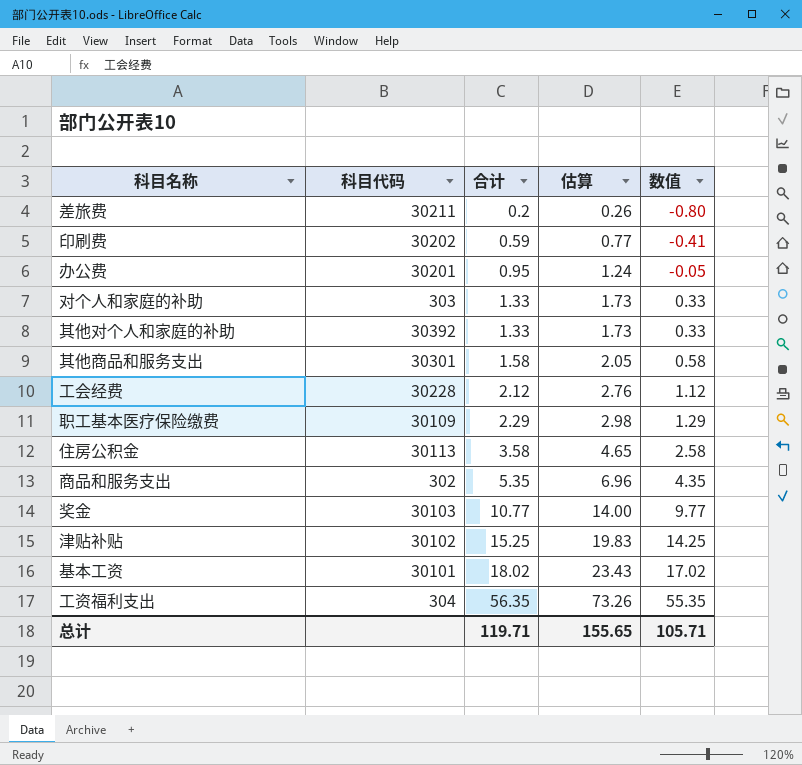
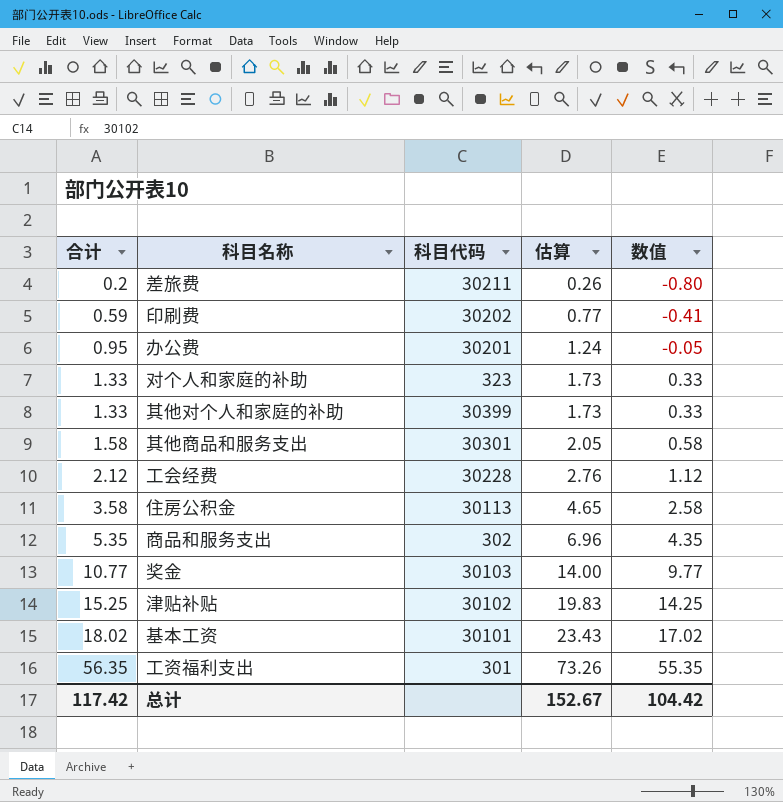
column 合计 | position: 3 -> 1
row 职工基本医疗保险缴费: 30109 | 2.29 | 2.98 | 1.29 -> none
对个人和家庭的补助 | 科目代码: 303 -> 323
其他对个人和家庭的补助 | 科目代码: 30392 -> 30399
工资福利支出 | 科目代码: 304 -> 301
总计 | 合计: 119.71 -> 117.42
总计 | 估算: 155.65 -> 152.67
总计 | 数值: 105.71 -> 104.42

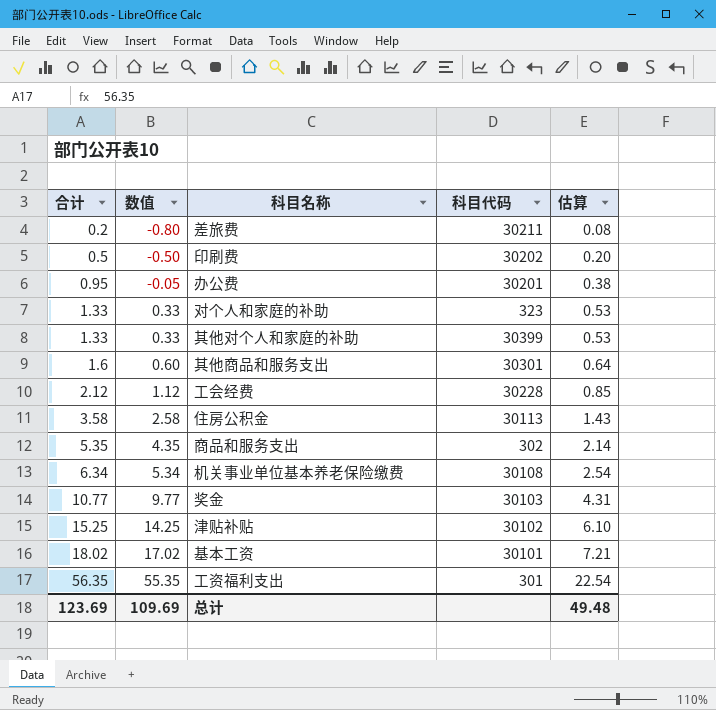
column 数值 | position: 5 -> 2
column 估算 | formula: [合计] * 1.3 -> [合计] * 0.4
印刷费 | 合计: 0.59 -> 0.5
印刷费 | 数值: -0.41 -> -0.50
其他商品和服务支出 | 合计: 1.58 -> 1.6
其他商品和服务支出 | 数值: 0.58 -> 0.60
row 机关事业单位基本养老保险缴费: none -> 6.34 | 5.34 | 30108 | 2.54
总计 | 合计: 117.42 -> 123.69
总计 | 数值: 104.42 -> 109.69
总计 | 估算: 152.67 -> 49.48

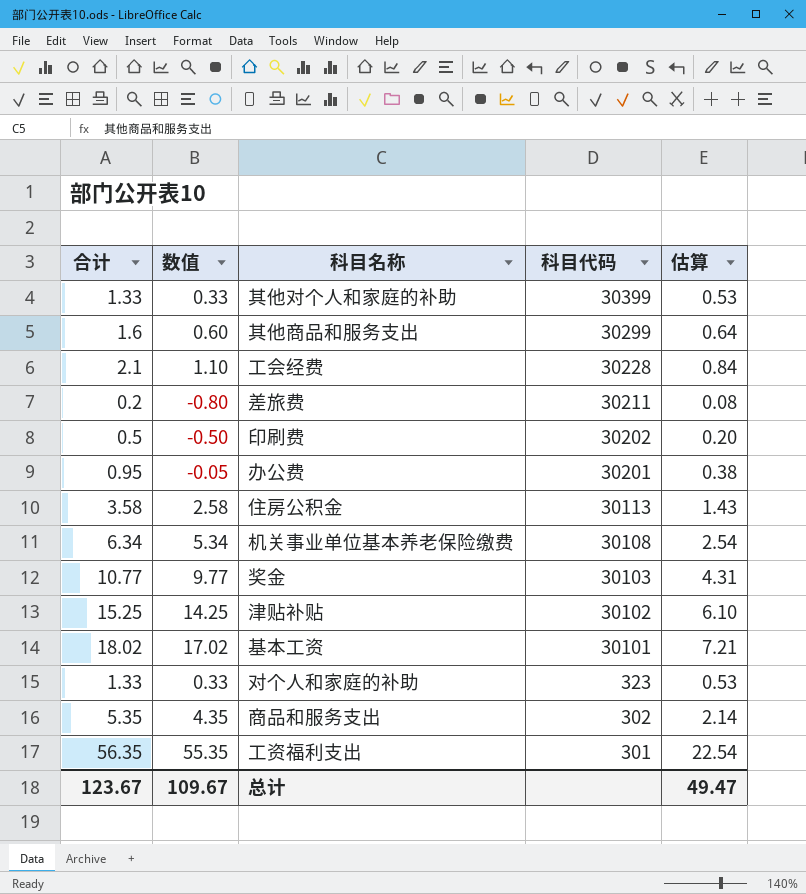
row order: 合计 ascending -> 科目代码 descending
其他商品和服务支出 | 科目代码: 30301 -> 30299
工会经费 | 合计: 2.12 -> 2.1
工会经费 | 数值: 1.12 -> 1.10
工会经费 | 估算: 0.85 -> 0.84
总计 | 合计: 123.69 -> 123.67
总计 | 数值: 109.69 -> 109.67
总计 | 估算: 49.48 -> 49.47

